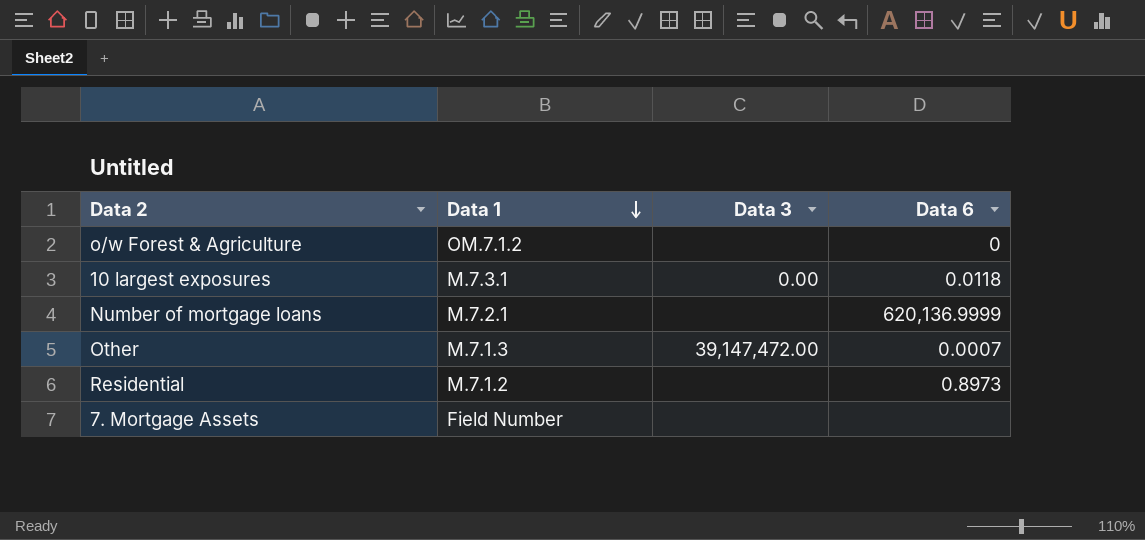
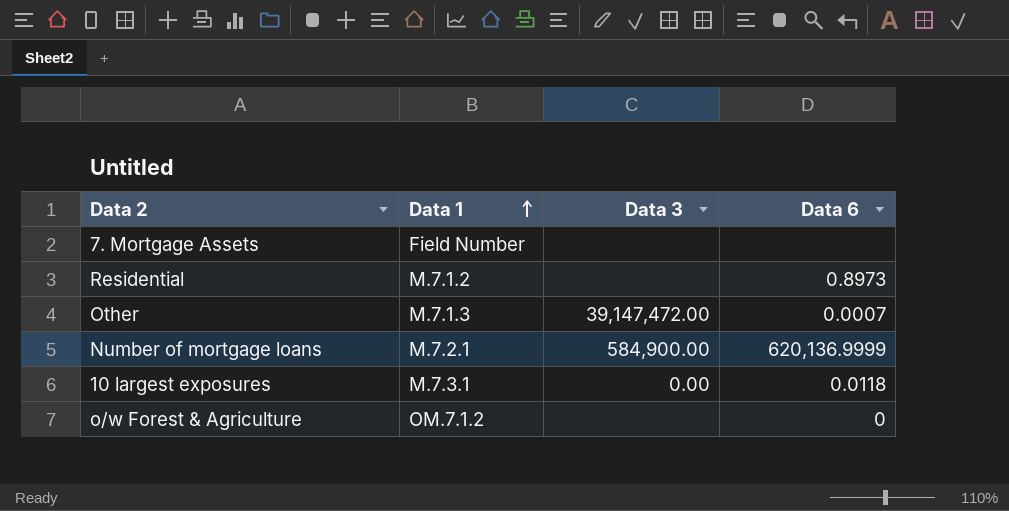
row order: Data 1 descending -> Data 1 ascending
Number of mortgage loans | Data 3: none -> 584,900.00

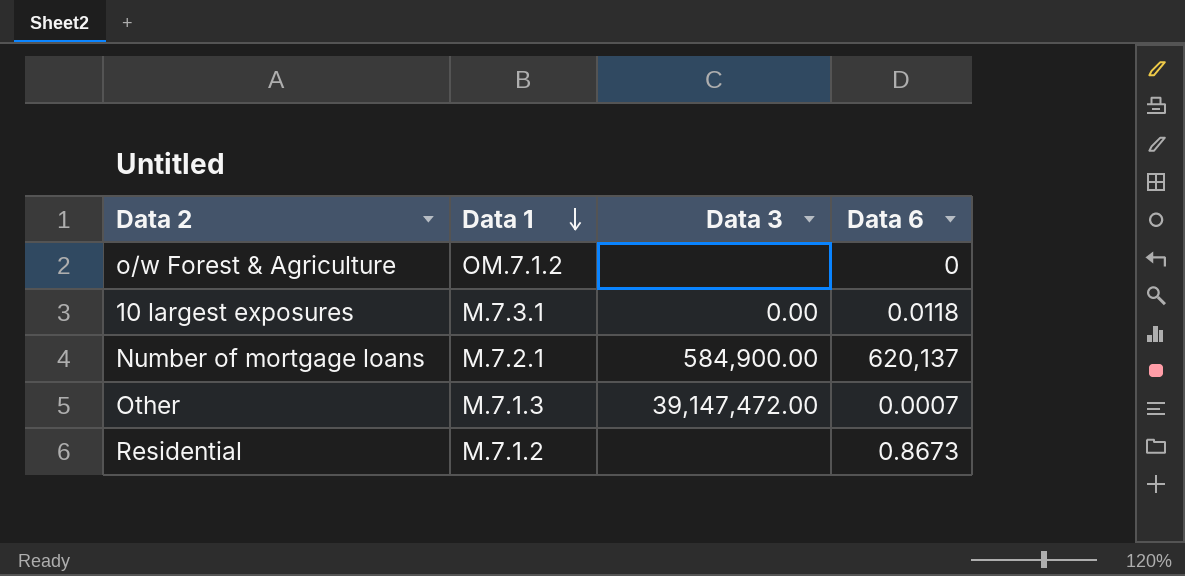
row order: Data 1 ascending -> Data 1 descending
row 7. Mortgage Assets: Field Number | none | none -> none
Number of mortgage loans | Data 6: 620,136.9999 -> 620,137
Residential | Data 6: 0.8973 -> 0.8673

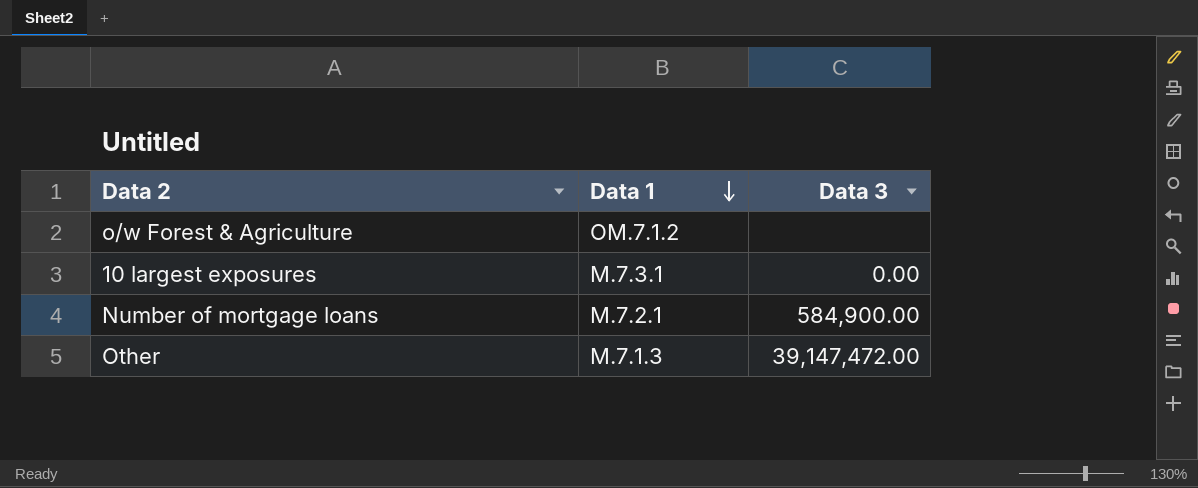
column Data 6 | position: 4 -> none
row Residential: M.7.1.2 | none | 0.8673 -> none

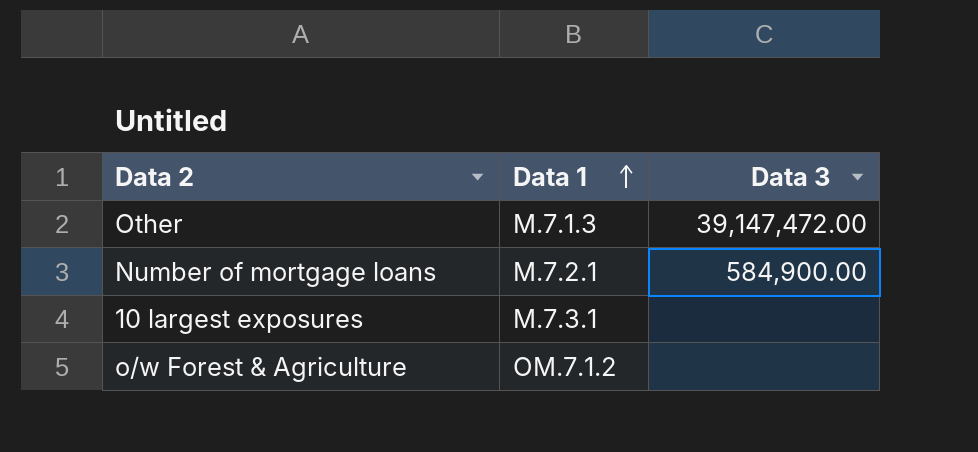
row order: Data 1 descending -> Data 1 ascending
10 largest exposures | Data 3: 0.00 -> none

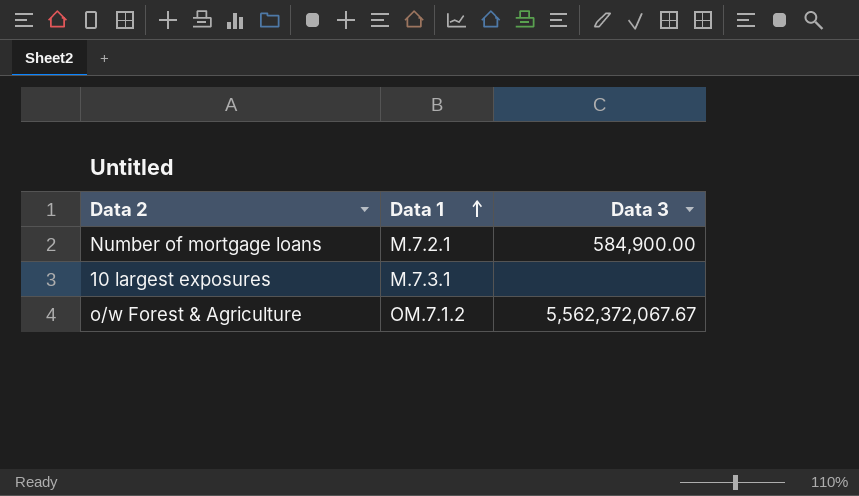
row Other: M.7.1.3 | 39,147,472.00 -> none
o/w Forest & Agriculture | Data 3: none -> 5,562,372,067.67

